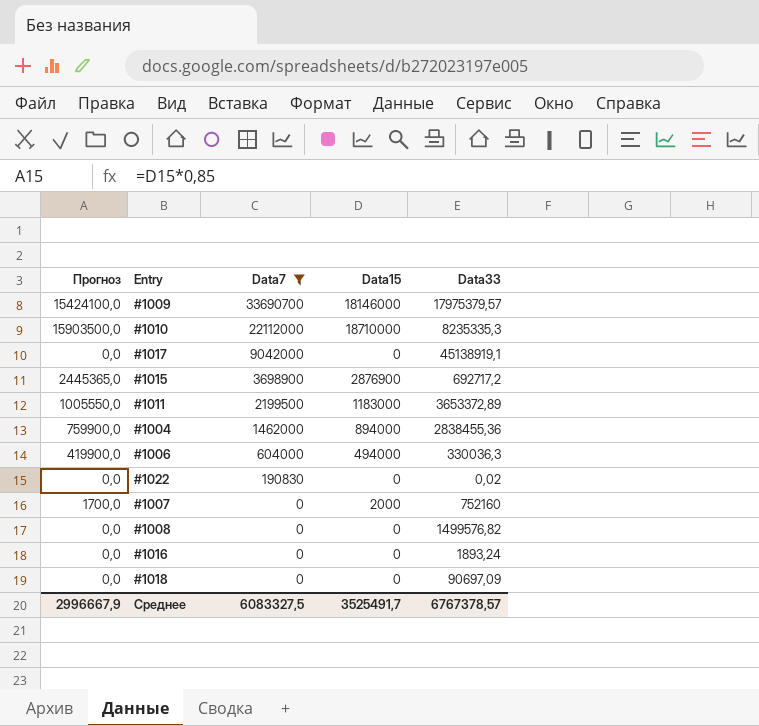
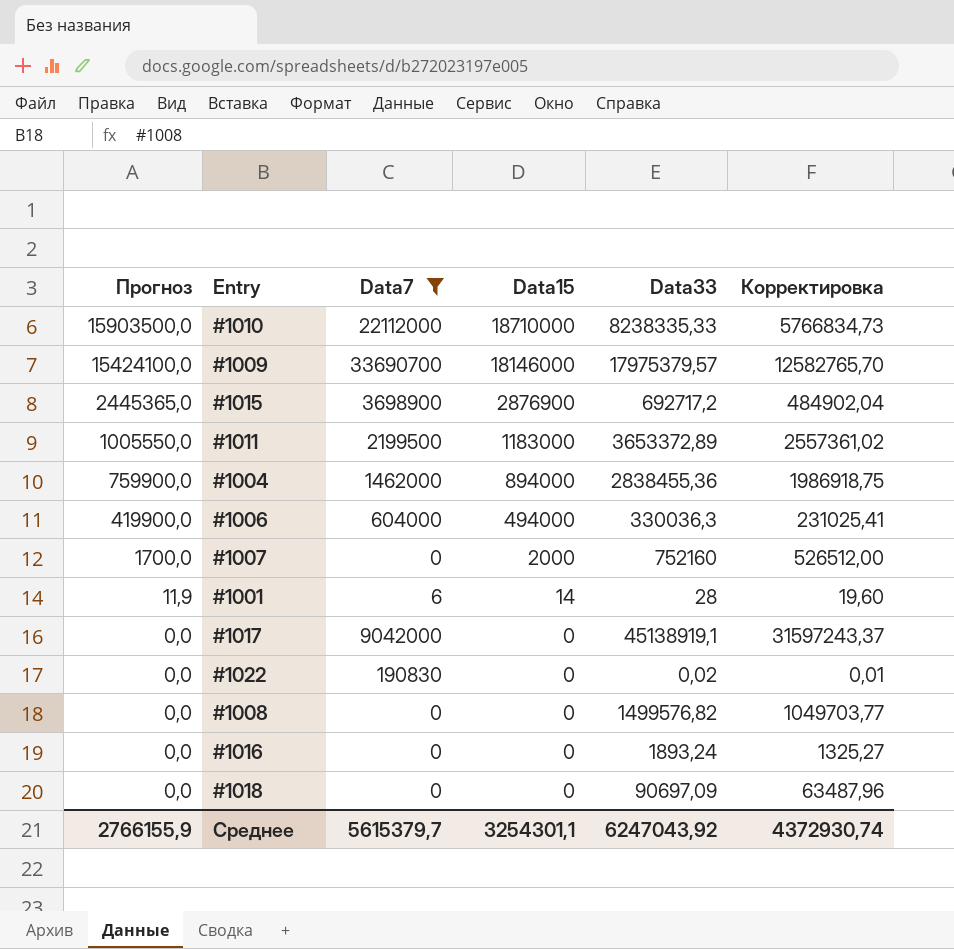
row order: Data7 descending -> Прогноз descending
column Корректировка | formula: none -> [Data33] * 0,7
#1010 | Data33: 8235335,3 -> 8238335,33
row #1001: none -> 11,9 | 6 | 14 | 28 | 19,60
Среднее | Прогноз: 2996667,9 -> 2766155,9
Среднее | Data7: 6083327,5 -> 5615379,7
Среднее | Data15: 3525491,7 -> 3254301,1
Среднее | Data33: 6767378,57 -> 6247043,92

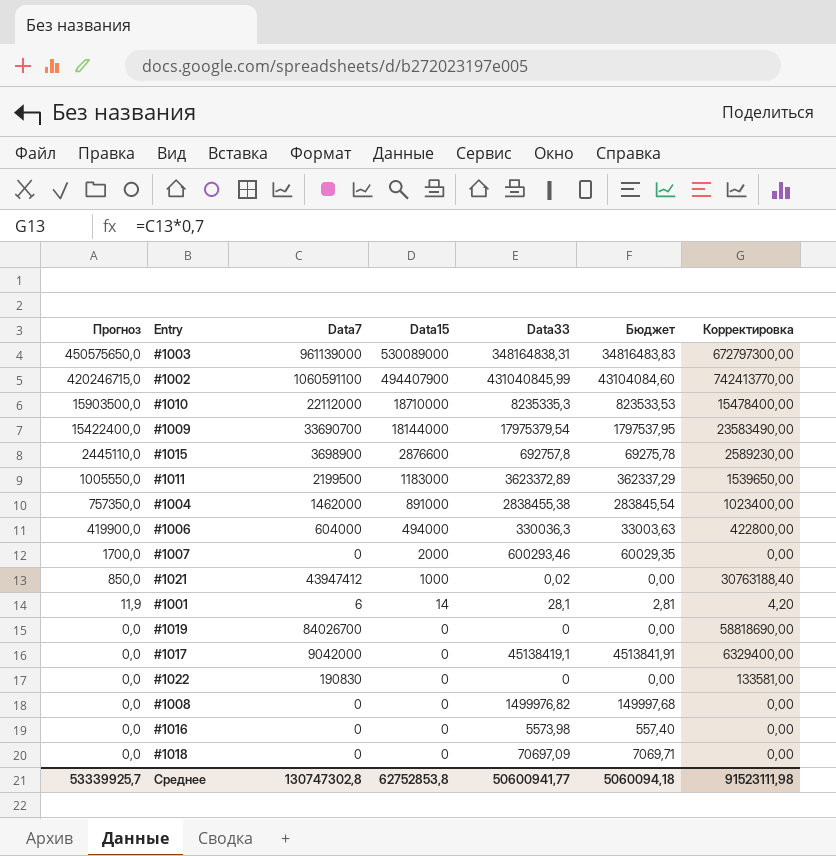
filter: Data7 <= 33690700 -> none
column Бюджет | formula: none -> [Data33] * 0,1
column Корректировка | formula: [Data33] * 0,7 -> [Data7] * 0,7
#1010 | Data33: 8238335,33 -> 8235335,3
#1009 | Прогноз: 15424100,0 -> 15422400,0
#1009 | Data15: 18146000 -> 18144000
#1009 | Data33: 17975379,57 -> 17975379,54
#1015 | Прогноз: 2445365,0 -> 2445110,0
#1015 | Data15: 2876900 -> 2876600
#1015 | Data33: 692717,2 -> 692757,8
#1011 | Data33: 3653372,89 -> 3623372,89
#1004 | Прогноз: 759900,0 -> 757350,0
#1004 | Data15: 894000 -> 891000
#1004 | Data33: 2838455,36 -> 2838455,38
#1007 | Data33: 752160 -> 600293,46
#1001 | Data33: 28 -> 28,1
#1017 | Data33: 45138919,1 -> 45138419,1
#1022 | Data33: 0,02 -> 0
#1008 | Data33: 1499576,82 -> 1499976,82
#1016 | Data33: 1893,24 -> 5573,98
#1018 | Data33: 90697,09 -> 70697,09
Среднее | Прогноз: 2766155,9 -> 53339925,7
Среднее | Data7: 5615379,7 -> 130747302,8
Среднее | Data15: 3254301,1 -> 62752853,8
Среднее | Data33: 6247043,92 -> 50600941,77
Среднее | Корректировка: 4372930,74 -> 91523111,98

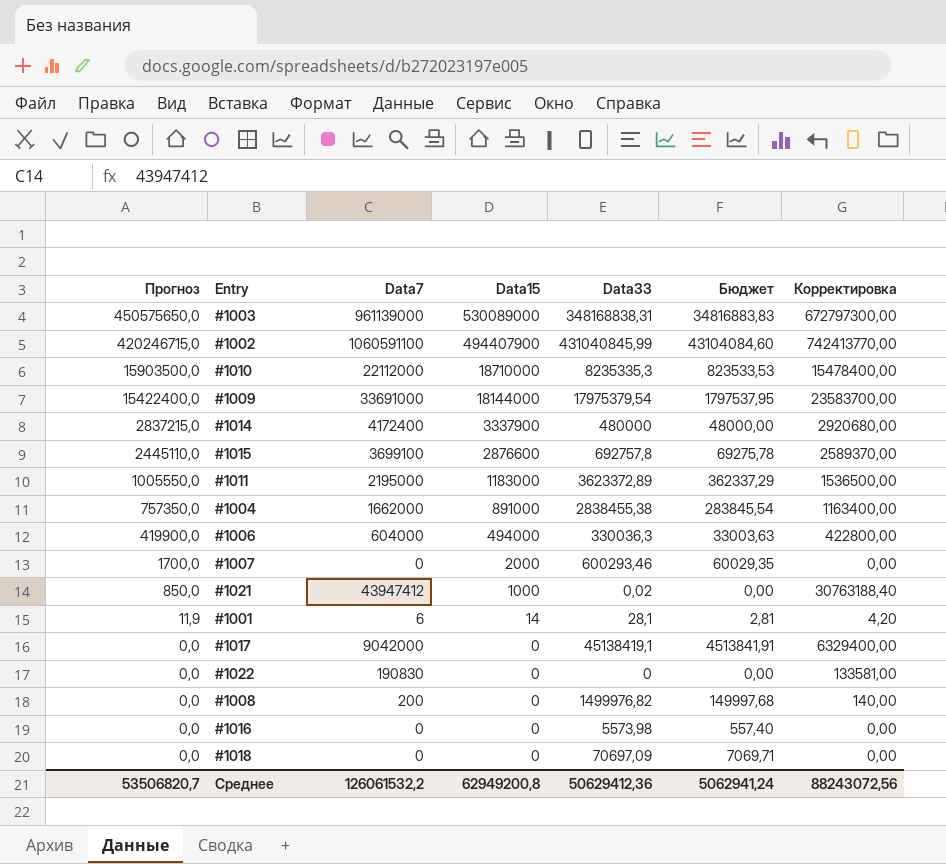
row #1019: 0,0 | 84026700 | 0 | 0 | 0,00 | 58818690,00 -> none
#1003 | Data33: 348164838,31 -> 348168838,31
#1003 | Бюджет: 34816483,83 -> 34816883,83
#1009 | Data7: 33690700 -> 33691000
#1009 | Корректировка: 23583490,00 -> 23583700,00
row #1014: none -> 2837215,0 | 4172400 | 3337900 | 480000 | 48000,00 | 2920680,00
#1015 | Data7: 3698900 -> 3699100
#1015 | Корректировка: 2589230,00 -> 2589370,00
#1011 | Data7: 2199500 -> 2195000
#1011 | Корректировка: 1539650,00 -> 1536500,00
#1004 | Data7: 1462000 -> 1662000
#1004 | Корректировка: 1023400,00 -> 1163400,00
#1008 | Data7: 0 -> 200
#1008 | Корректировка: 0,00 -> 140,00
Среднее | Прогноз: 53339925,7 -> 53506820,7
Среднее | Data7: 130747302,8 -> 126061532,2
Среднее | Data15: 62752853,8 -> 62949200,8
Среднее | Data33: 50600941,77 -> 50629412,36
Среднее | Бюджет: 5060094,18 -> 5062941,24
Среднее | Корректировка: 91523111,98 -> 88243072,56

